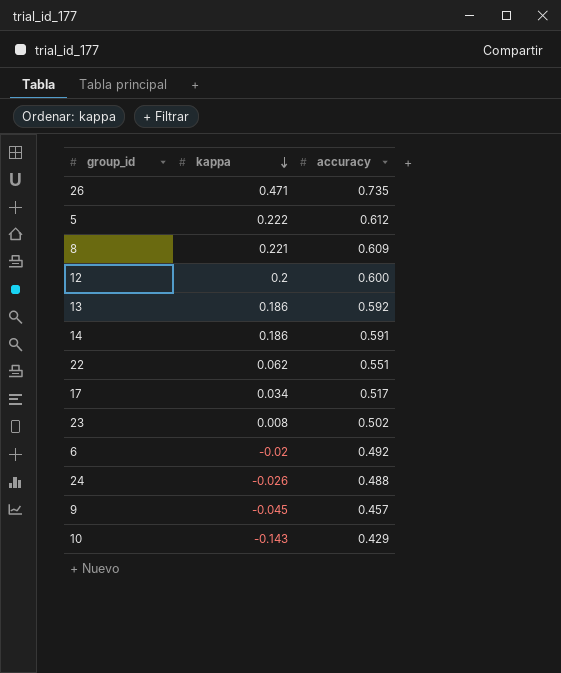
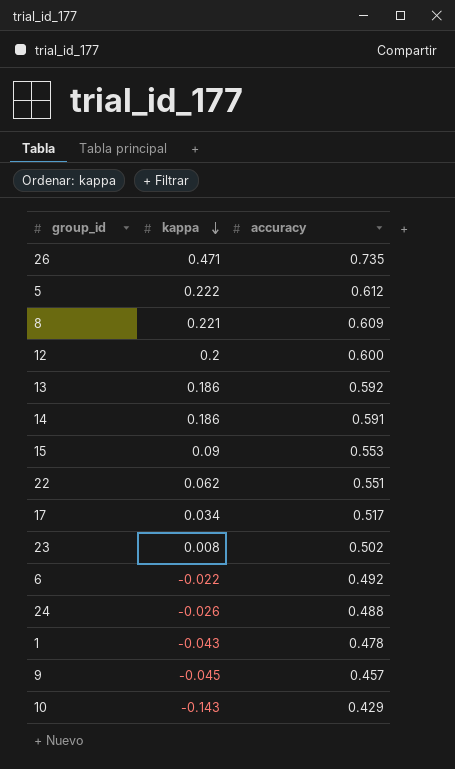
row 15: none -> 0.09 | 0.553
6 | kappa: -0.02 -> -0.022
row 1: none -> -0.043 | 0.478

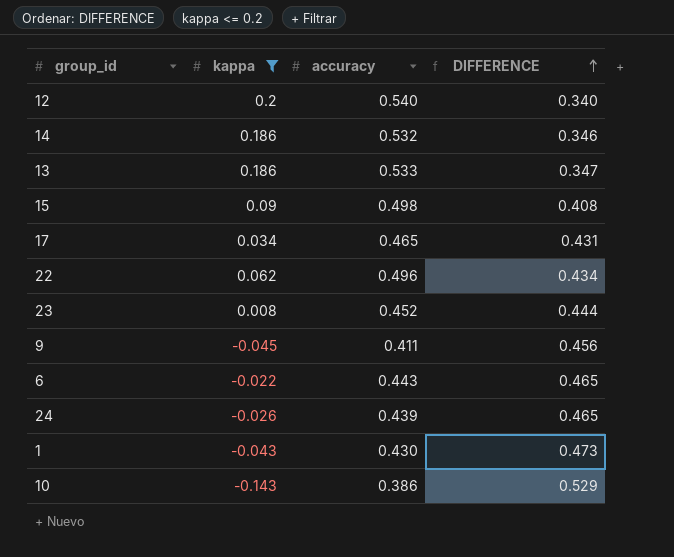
filter: none -> kappa <= 0.2
row order: kappa descending -> DIFFERENCE ascending
column DIFFERENCE | formula: none -> [accuracy] - [kappa]
12 | accuracy: 0.600 -> 0.540
14 | accuracy: 0.591 -> 0.532
13 | accuracy: 0.592 -> 0.533
15 | accuracy: 0.553 -> 0.498
17 | accuracy: 0.517 -> 0.465
22 | accuracy: 0.551 -> 0.496
23 | accuracy: 0.502 -> 0.452
9 | accuracy: 0.457 -> 0.411
6 | accuracy: 0.492 -> 0.443
24 | accuracy: 0.488 -> 0.439
1 | accuracy: 0.478 -> 0.430
10 | accuracy: 0.429 -> 0.386

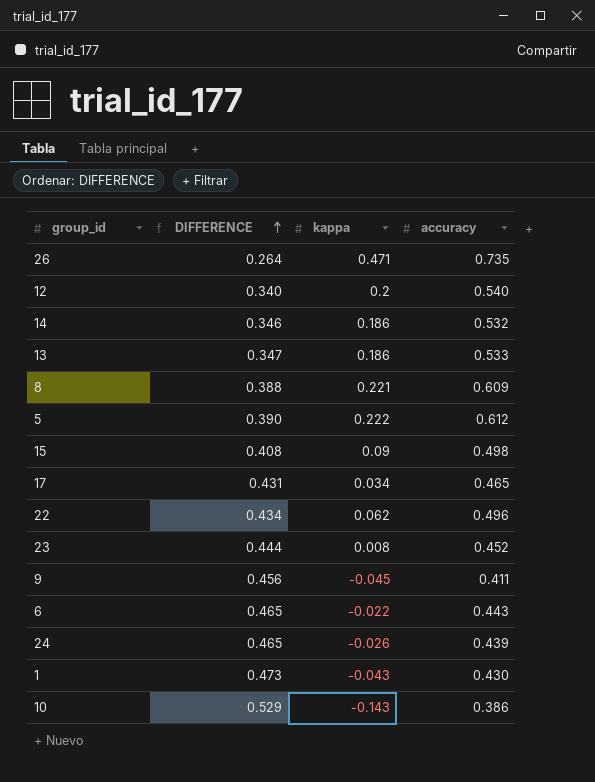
filter: kappa <= 0.2 -> none
column DIFFERENCE | position: 4 -> 2

